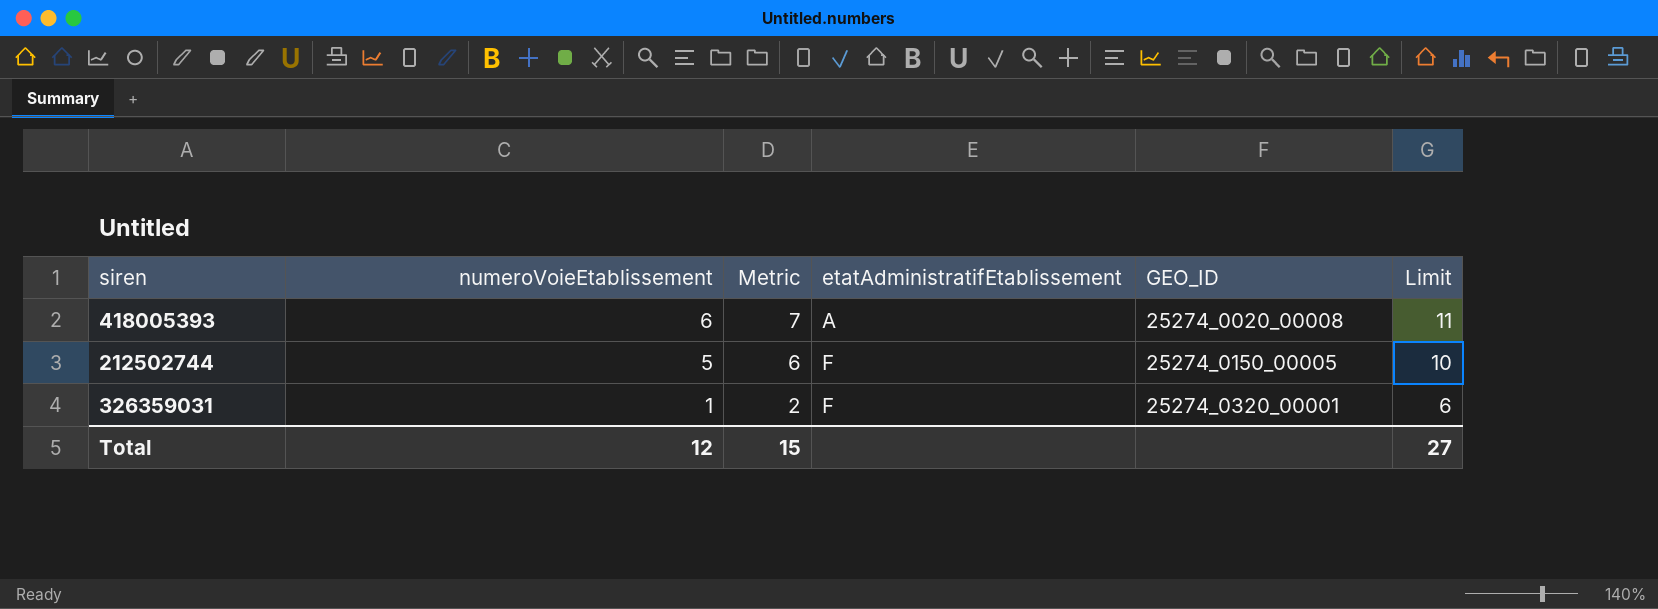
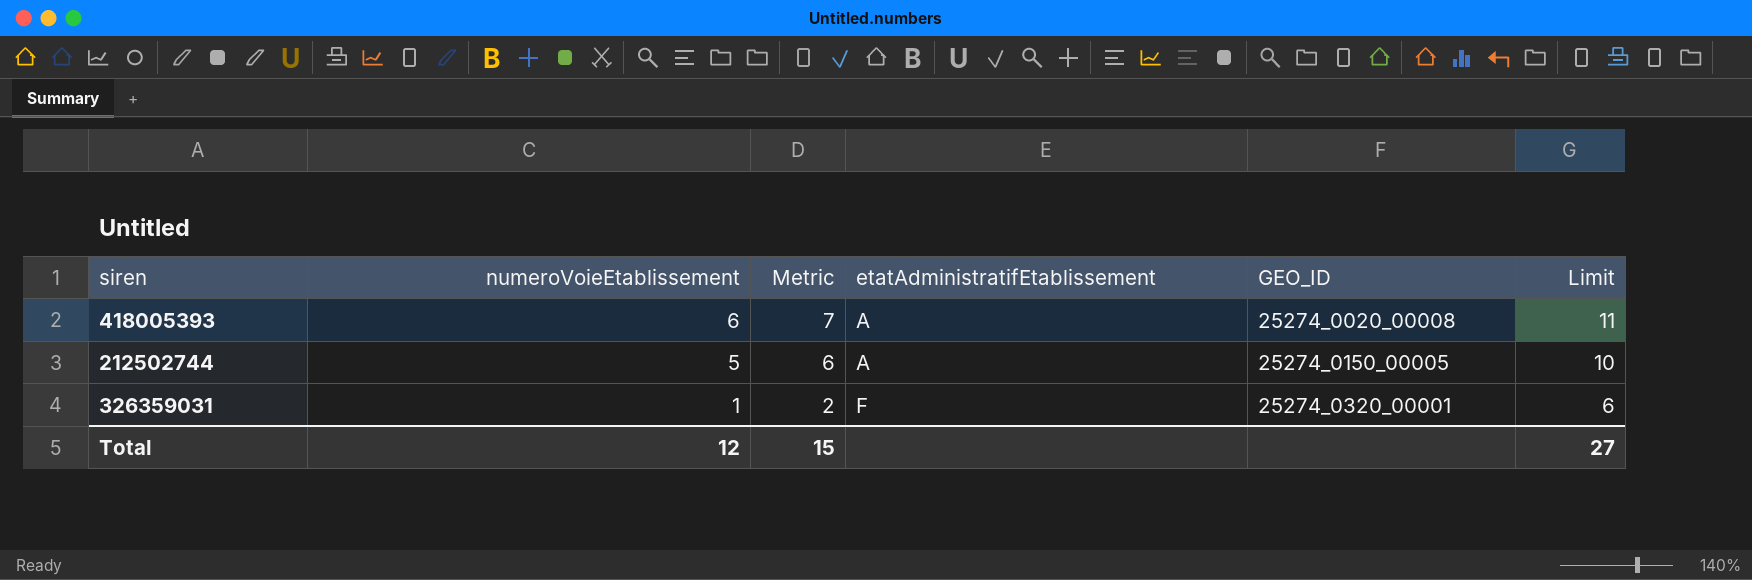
212502744 | etatAdministratifEtablissement: F -> A

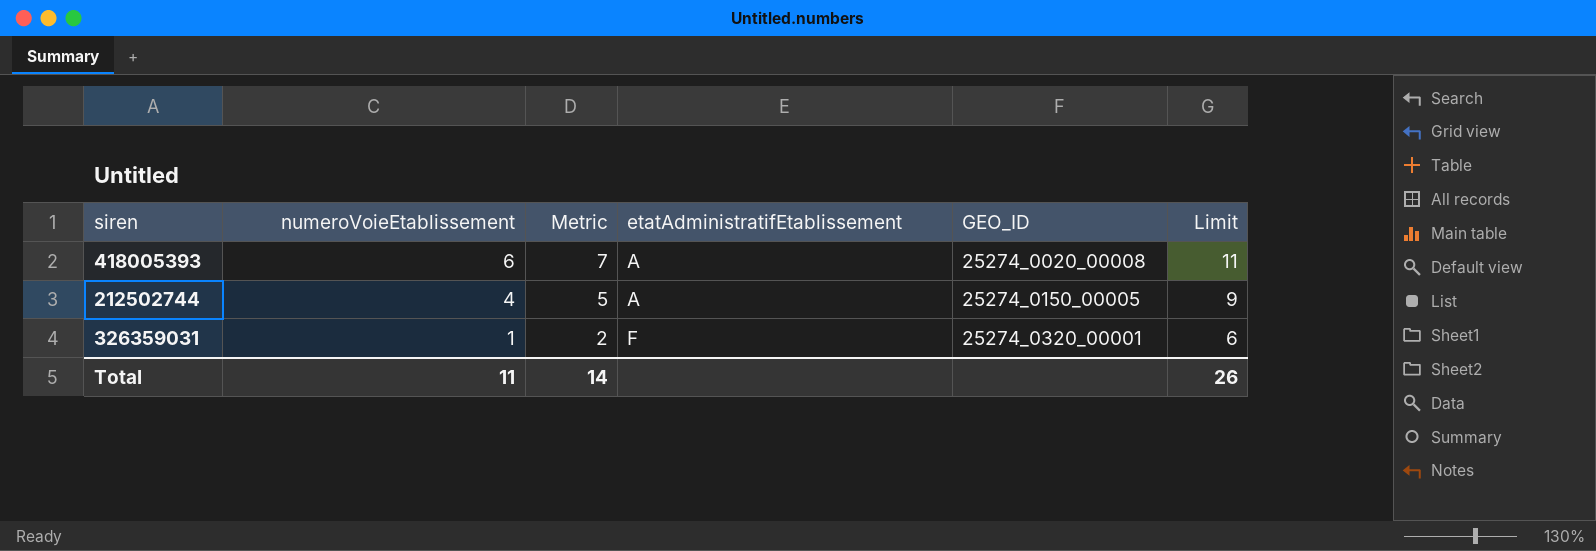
212502744 | numeroVoieEtablissement: 5 -> 4
212502744 | Metric: 6 -> 5
212502744 | Limit: 10 -> 9
Total | numeroVoieEtablissement: 12 -> 11
Total | Metric: 15 -> 14
Total | Limit: 27 -> 26

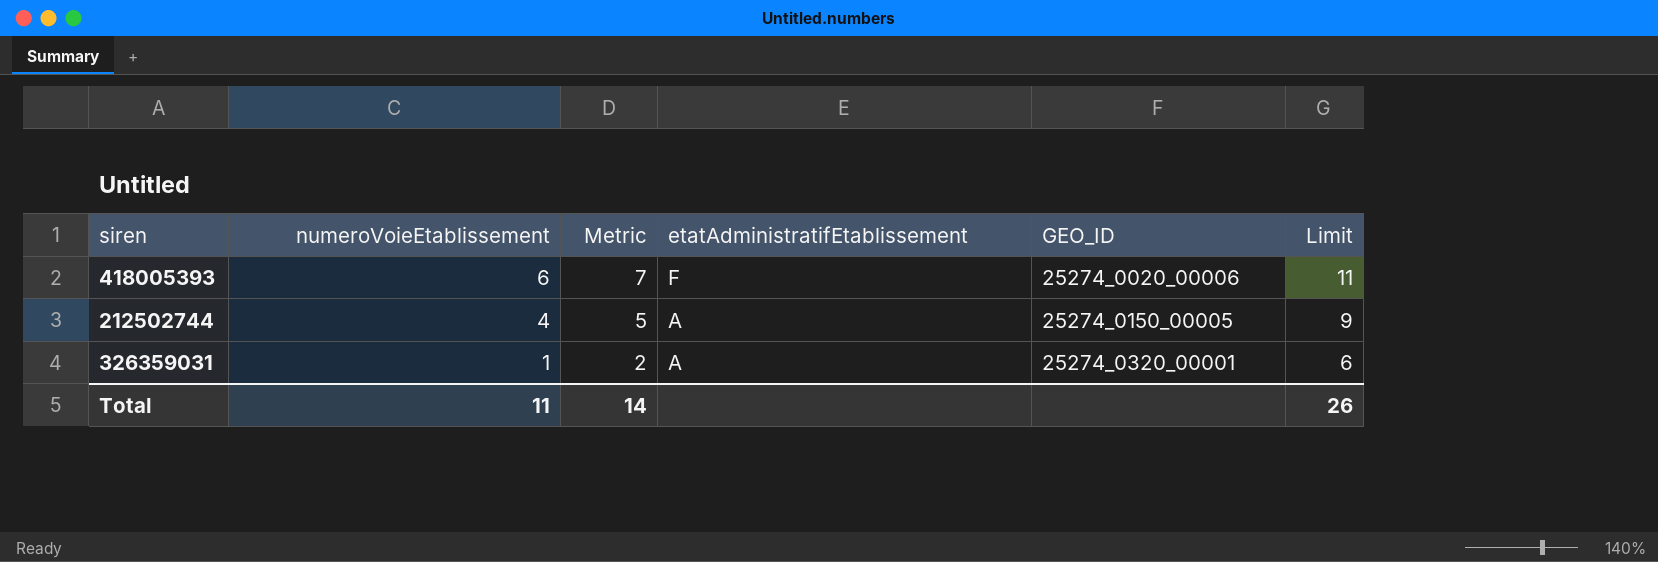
418005393 | etatAdministratifEtablissement: A -> F
418005393 | GEO_ID: 25274_0020_00008 -> 25274_0020_00006
326359031 | etatAdministratifEtablissement: F -> A

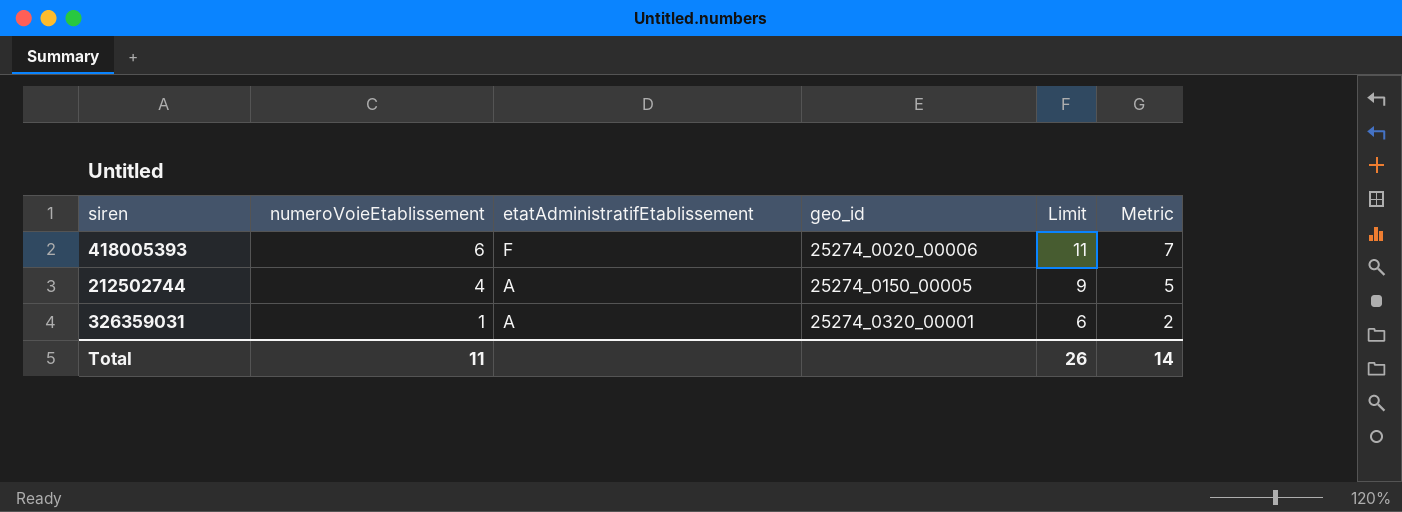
column name: GEO_ID -> geo_id
column Metric | position: 3 -> 6

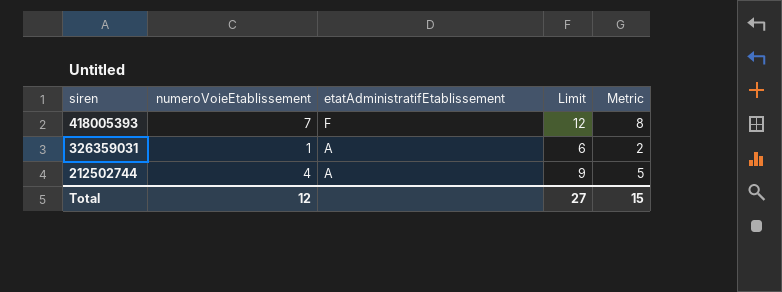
row order: numeroVoieEtablissement descending -> siren descending
column geo_id | position: 4 -> none
418005393 | numeroVoieEtablissement: 6 -> 7
418005393 | Limit: 11 -> 12
418005393 | Metric: 7 -> 8
Total | numeroVoieEtablissement: 11 -> 12
Total | Limit: 26 -> 27
Total | Metric: 14 -> 15

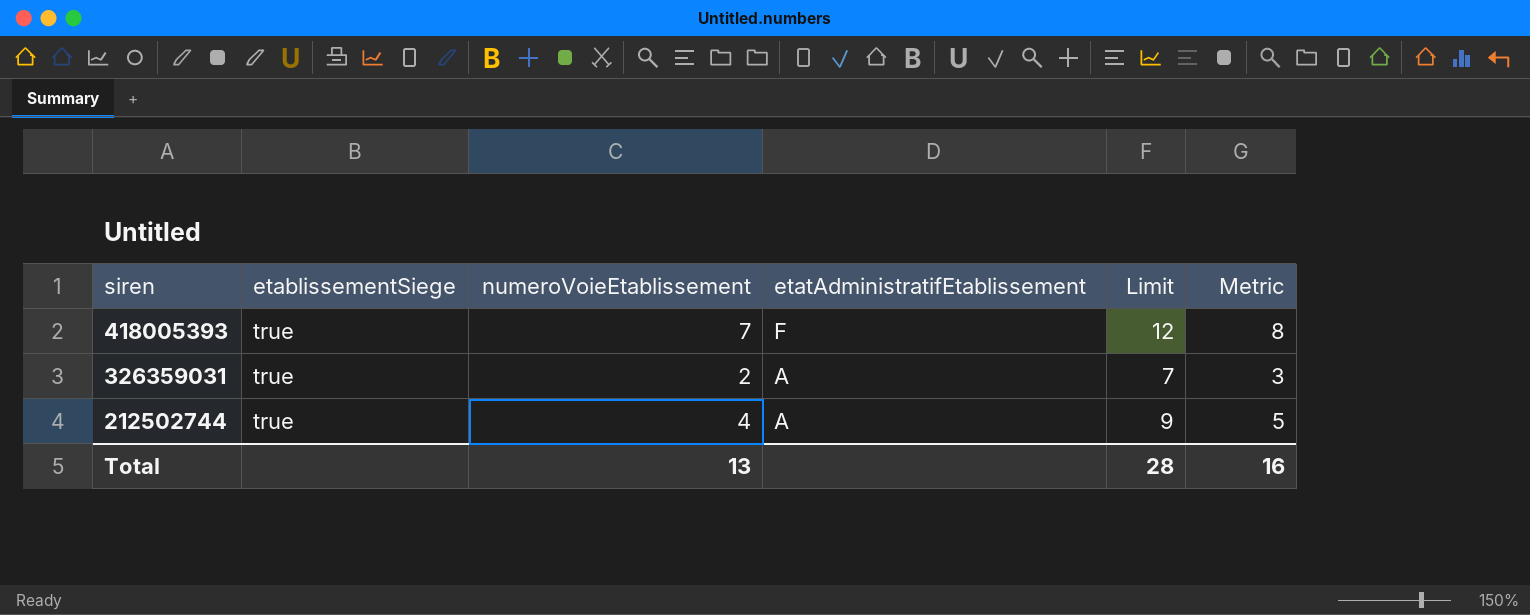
column etablissementSiege | position: none -> 2
326359031 | numeroVoieEtablissement: 1 -> 2
326359031 | Limit: 6 -> 7
326359031 | Metric: 2 -> 3
Total | numeroVoieEtablissement: 12 -> 13
Total | Limit: 27 -> 28
Total | Metric: 15 -> 16

